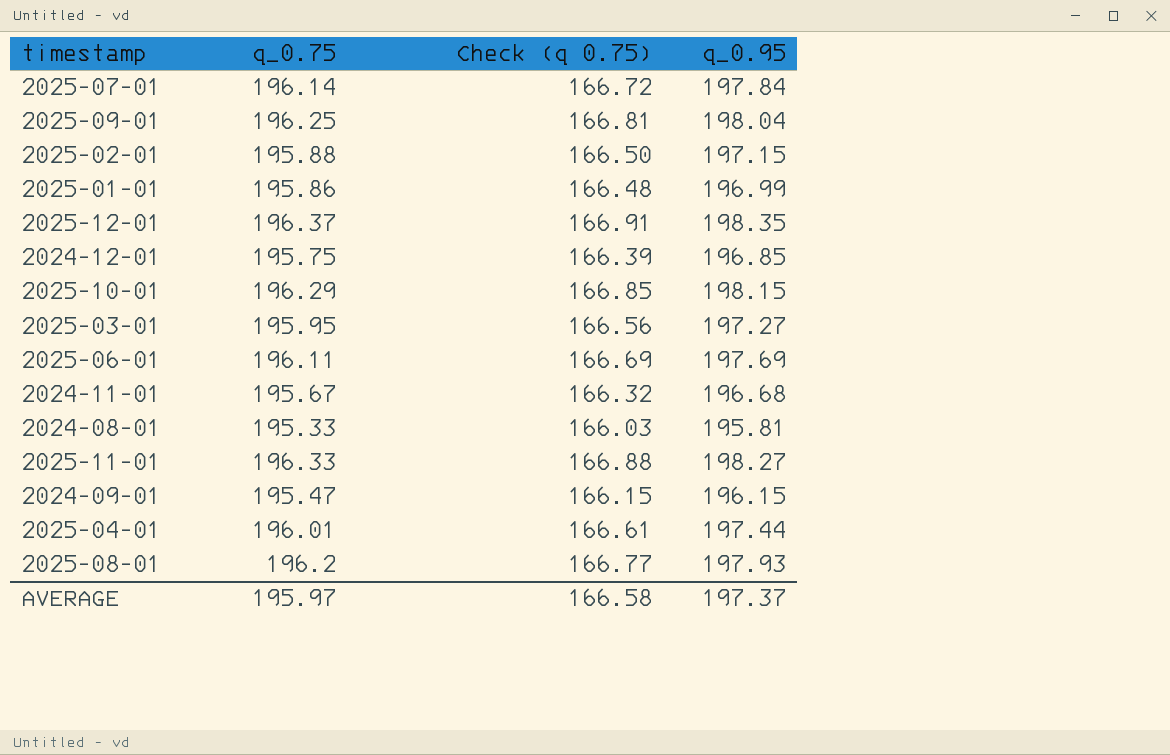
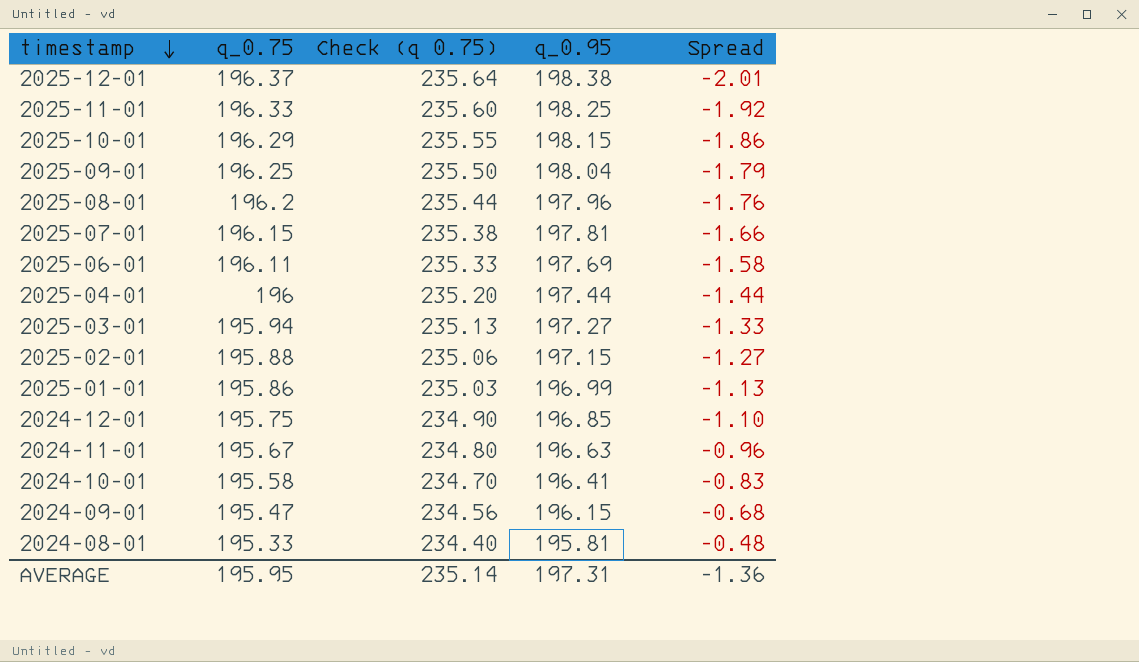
row order: none -> timestamp descending
column Check (q 0.75) | formula: [q_0.75] * 0.85 -> [q_0.75] * 1.2
column Spread | formula: none -> [q_0.75] - [q_0.95]
2025-12-01 | q_0.95: 198.35 -> 198.38
2025-11-01 | q_0.95: 198.27 -> 198.25
2025-08-01 | q_0.95: 197.93 -> 197.96
2025-07-01 | q_0.75: 196.14 -> 196.15
2025-07-01 | q_0.95: 197.84 -> 197.81
2025-04-01 | q_0.75: 196.01 -> 196
2025-03-01 | q_0.75: 195.95 -> 195.94
2024-11-01 | q_0.95: 196.68 -> 196.63
row 2024-10-01: none -> 195.58 | 234.70 | 196.41 | -0.83
AVERAGE | q_0.75: 195.97 -> 195.95
AVERAGE | Check (q 0.75): 166.58 -> 235.14
AVERAGE | q_0.95: 197.37 -> 197.31

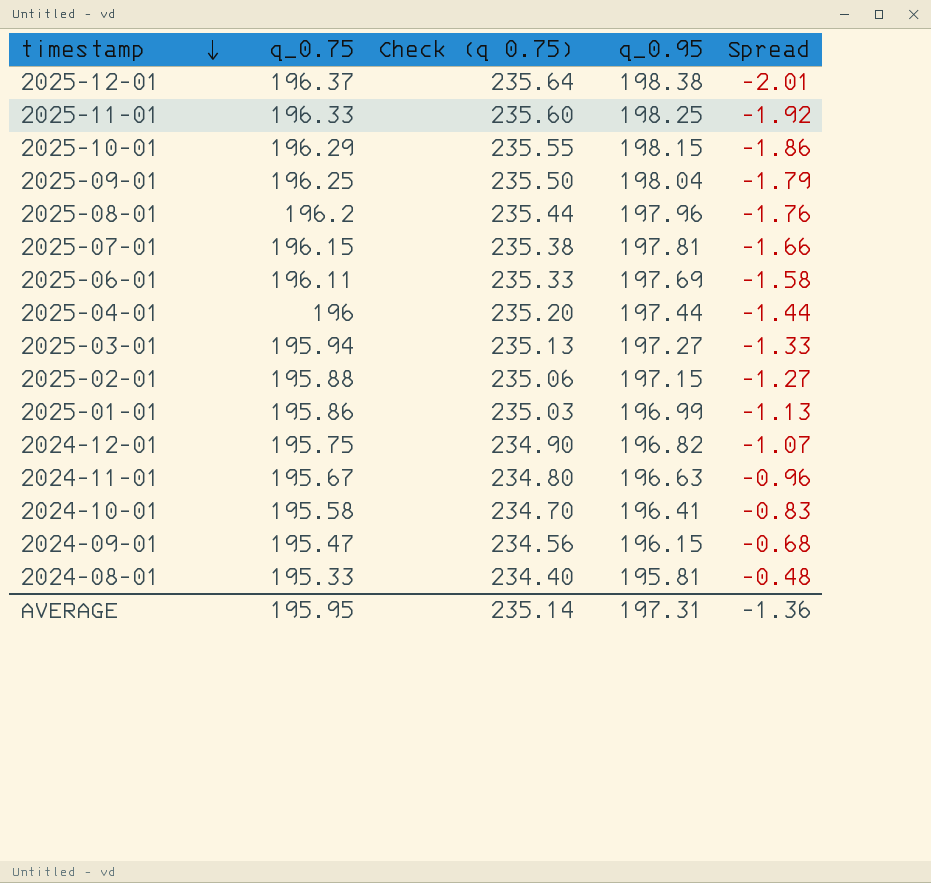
2024-12-01 | q_0.95: 196.85 -> 196.82
2024-12-01 | Spread: -1.10 -> -1.07

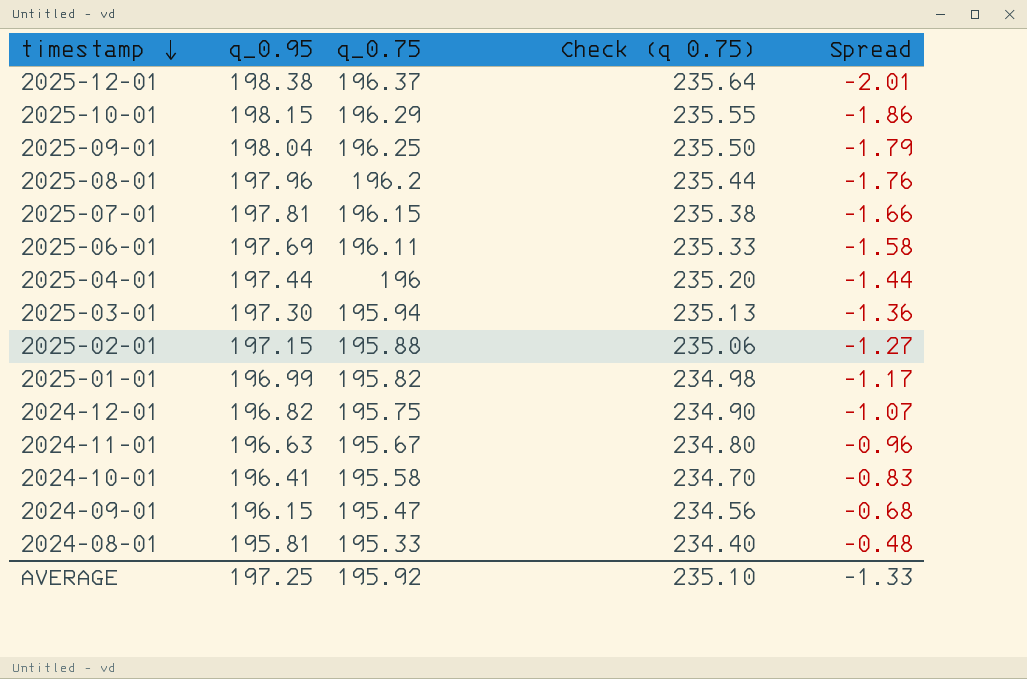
column q_0.95 | position: 4 -> 2
row 2025-11-01: 196.33 | 235.60 | 198.25 | -1.92 -> none
2025-03-01 | q_0.95: 197.27 -> 197.30
2025-03-01 | Spread: -1.33 -> -1.36
2025-01-01 | q_0.75: 195.86 -> 195.82
2025-01-01 | Check (q 0.75): 235.03 -> 234.98
2025-01-01 | Spread: -1.13 -> -1.17
AVERAGE | q_0.95: 197.31 -> 197.25
AVERAGE | q_0.75: 195.95 -> 195.92
AVERAGE | Check (q 0.75): 235.14 -> 235.10
AVERAGE | Spread: -1.36 -> -1.33

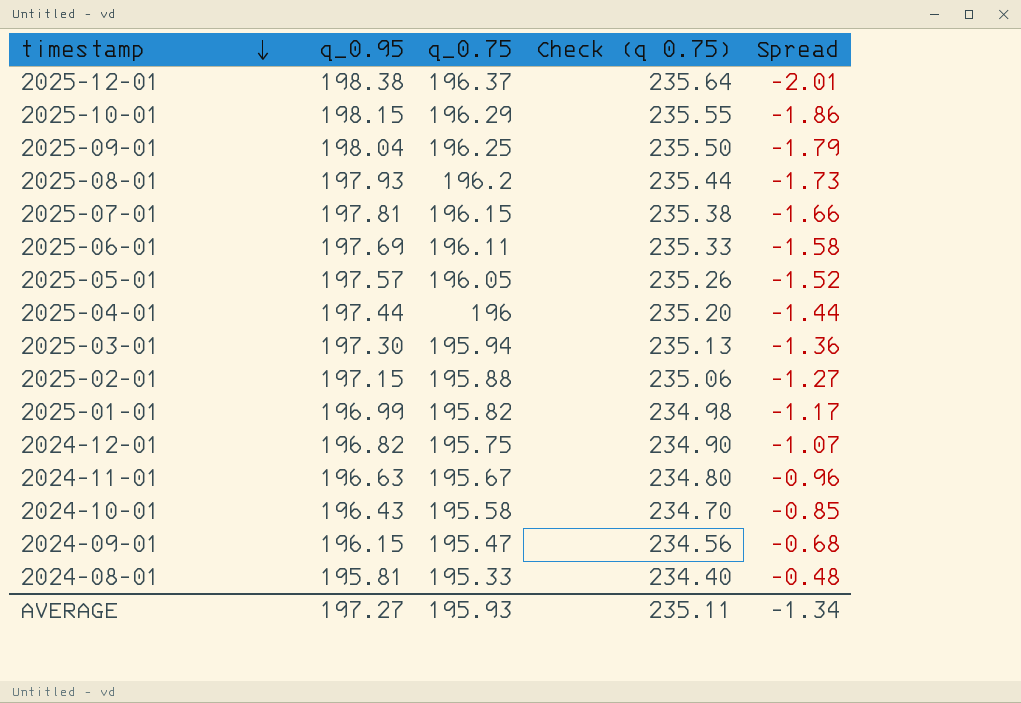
2025-08-01 | q_0.95: 197.96 -> 197.93
2025-08-01 | Spread: -1.76 -> -1.73
row 2025-05-01: none -> 197.57 | 196.05 | 235.26 | -1.52
2024-10-01 | q_0.95: 196.41 -> 196.43
2024-10-01 | Spread: -0.83 -> -0.85
AVERAGE | q_0.95: 197.25 -> 197.27
AVERAGE | q_0.75: 195.92 -> 195.93
AVERAGE | Check (q 0.75): 235.10 -> 235.11
AVERAGE | Spread: -1.33 -> -1.34

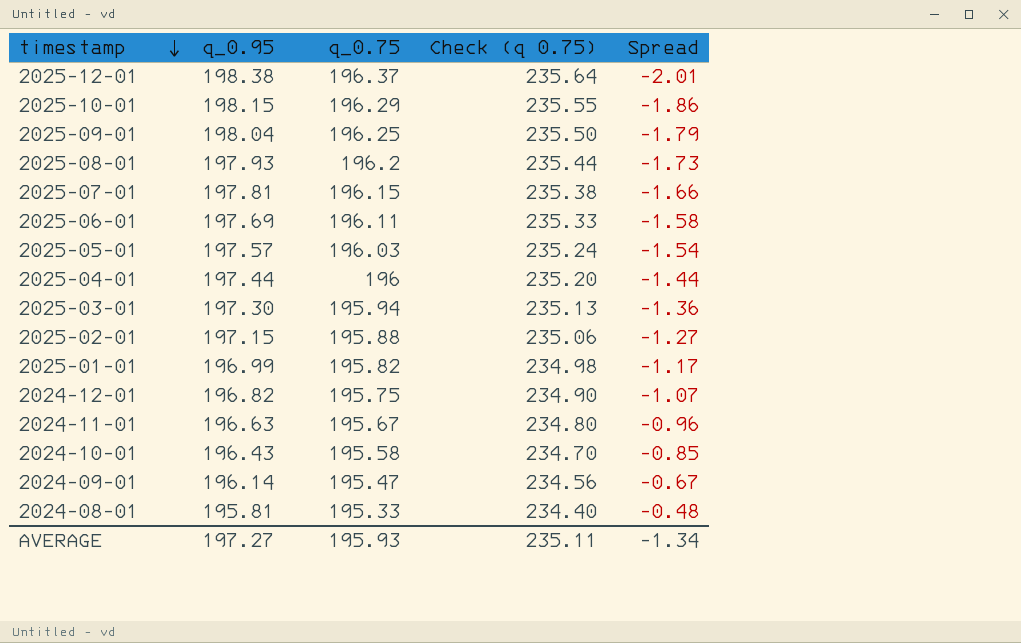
2025-05-01 | q_0.75: 196.05 -> 196.03
2025-05-01 | Check (q 0.75): 235.26 -> 235.24
2025-05-01 | Spread: -1.52 -> -1.54
2024-09-01 | q_0.95: 196.15 -> 196.14
2024-09-01 | Spread: -0.68 -> -0.67

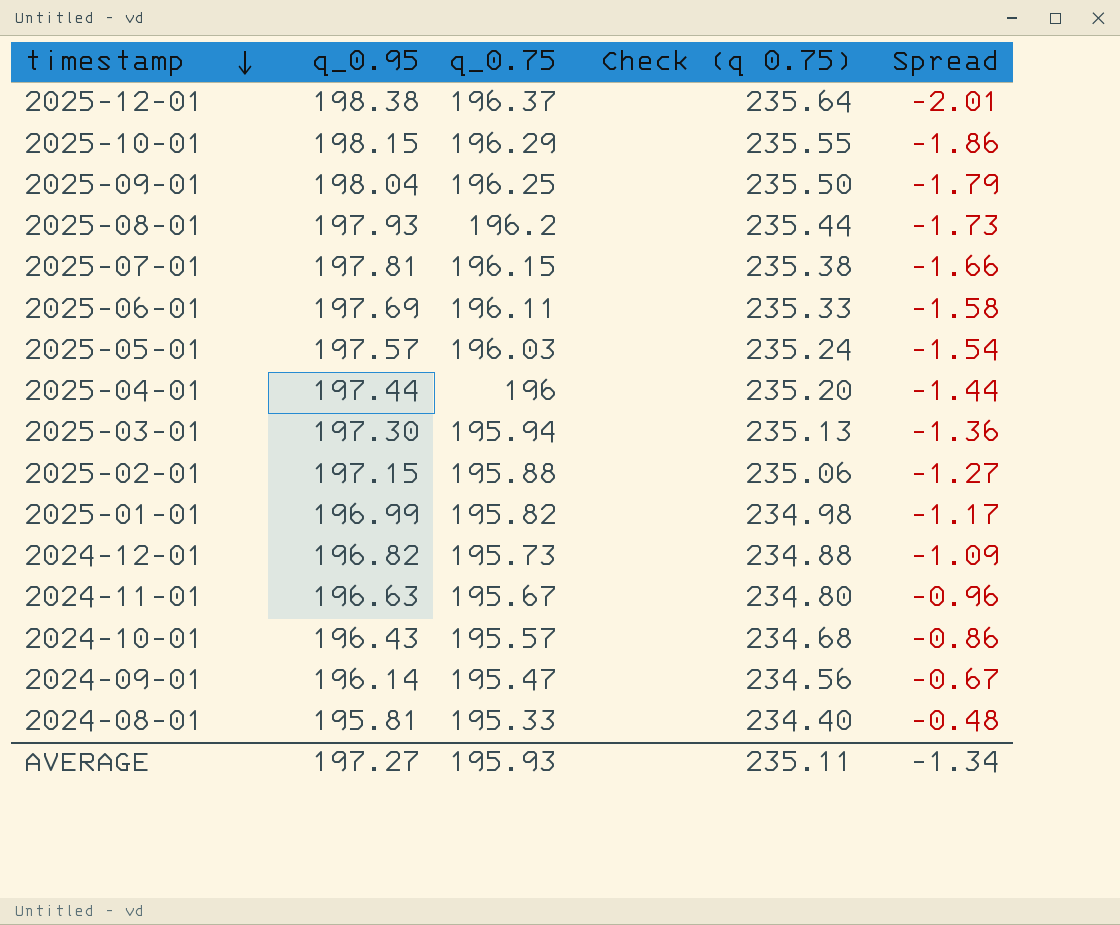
2024-12-01 | q_0.75: 195.75 -> 195.73
2024-12-01 | Check (q 0.75): 234.90 -> 234.88
2024-12-01 | Spread: -1.07 -> -1.09
2024-10-01 | q_0.75: 195.58 -> 195.57
2024-10-01 | Check (q 0.75): 234.70 -> 234.68
2024-10-01 | Spread: -0.85 -> -0.86

